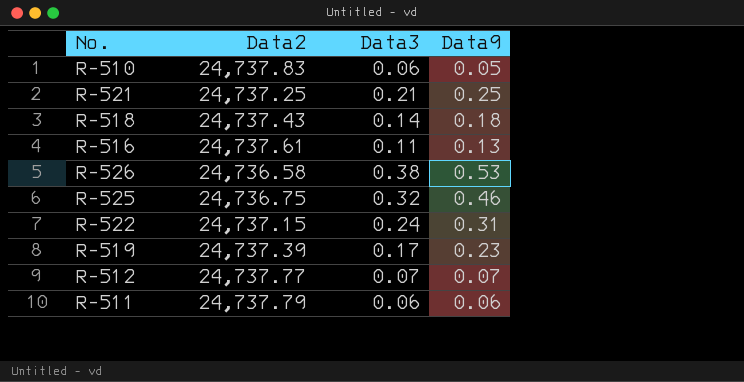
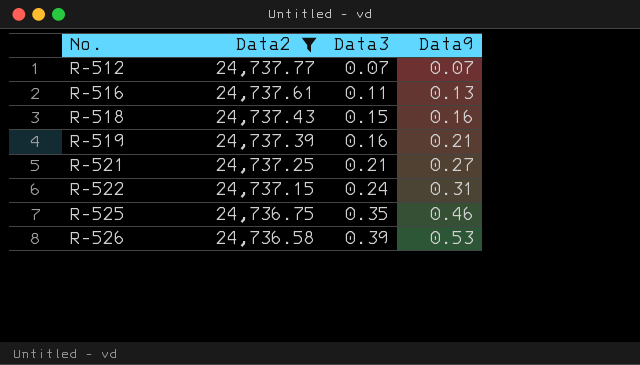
filter: none -> Data2 <= 24,737.77
row order: none -> No. ascending
R-518 | Data3: 0.14 -> 0.15
R-518 | Data9: 0.18 -> 0.16
R-519 | Data3: 0.17 -> 0.16
R-519 | Data9: 0.23 -> 0.21
R-521 | Data9: 0.25 -> 0.27
R-525 | Data3: 0.32 -> 0.35
R-526 | Data3: 0.38 -> 0.39

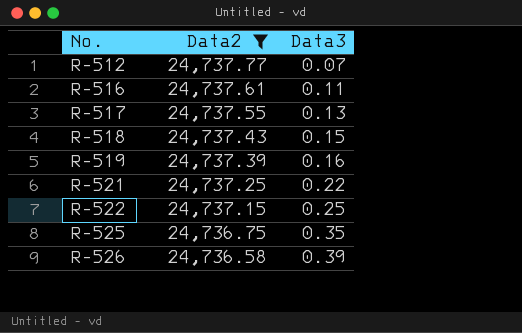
column Data9 | position: 4 -> none
row R-517: none -> 24,737.55 | 0.13
R-521 | Data3: 0.21 -> 0.22
R-522 | Data3: 0.24 -> 0.25

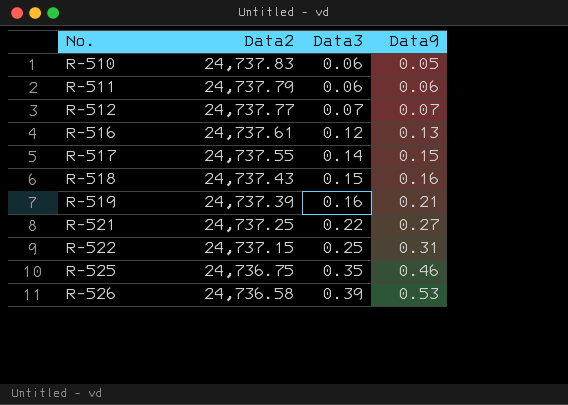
filter: Data2 <= 24,737.77 -> none
column Data9 | position: none -> 4
R-516 | Data3: 0.11 -> 0.12
R-517 | Data3: 0.13 -> 0.14

